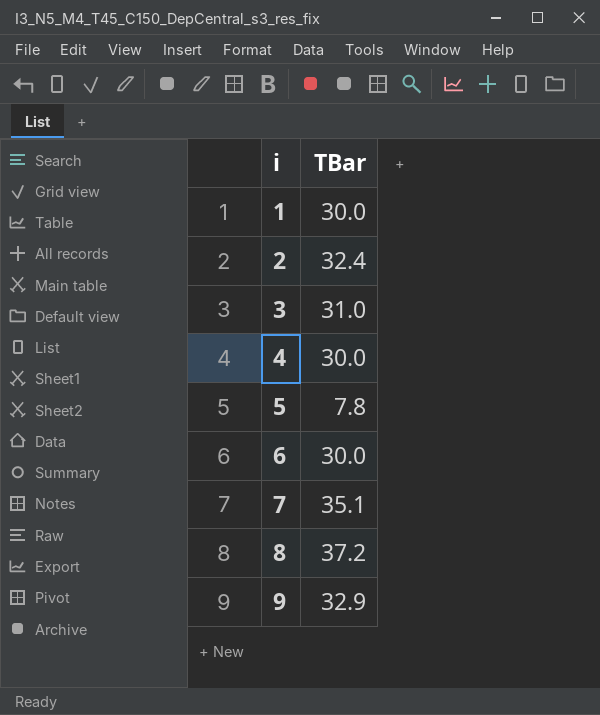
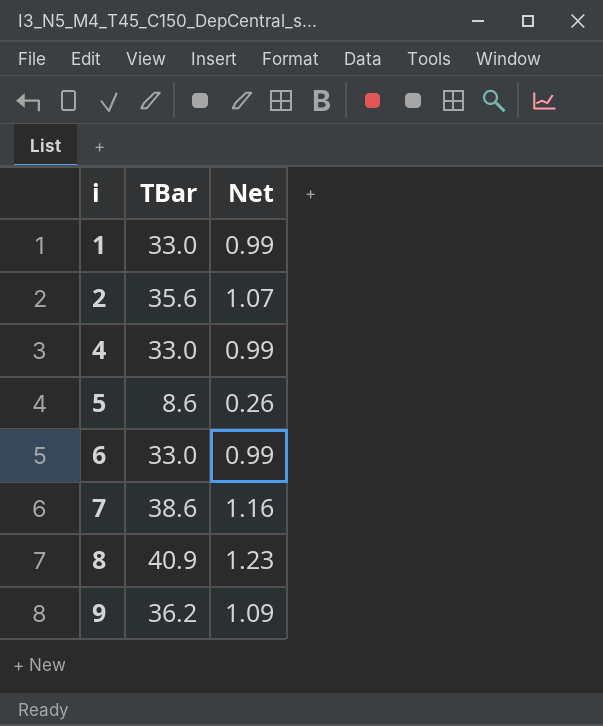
column Net | formula: none -> [TBar] * 0.03
row 3: 31.0 -> none
1 | TBar: 30.0 -> 33.0
2 | TBar: 32.4 -> 35.6
4 | TBar: 30.0 -> 33.0
5 | TBar: 7.8 -> 8.6
6 | TBar: 30.0 -> 33.0
7 | TBar: 35.1 -> 38.6
8 | TBar: 37.2 -> 40.9
9 | TBar: 32.9 -> 36.2

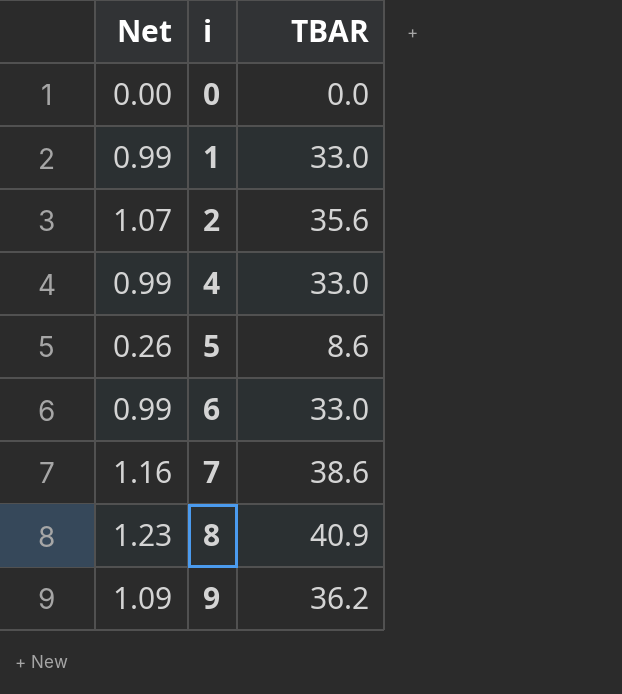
column Net | position: 3 -> 1
column name: TBar -> TBAR
row 0: none -> 0.00 | 0.0

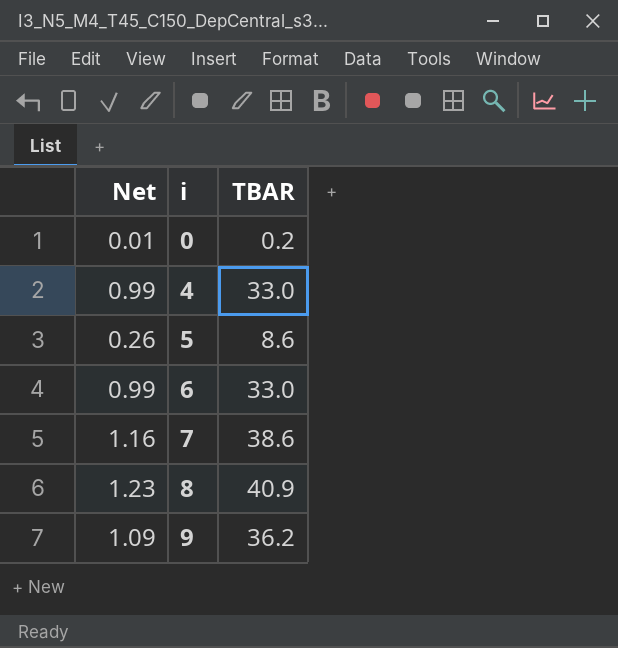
row 1: 0.99 | 33.0 -> none
row 2: 1.07 | 35.6 -> none
0 | Net: 0.00 -> 0.01
0 | TBAR: 0.0 -> 0.2

